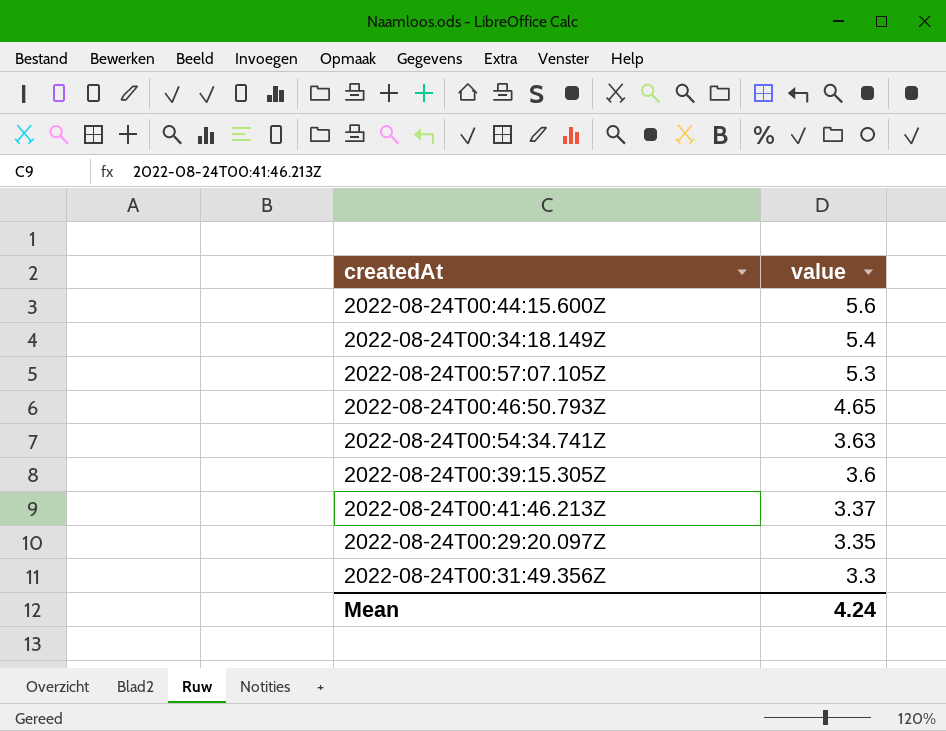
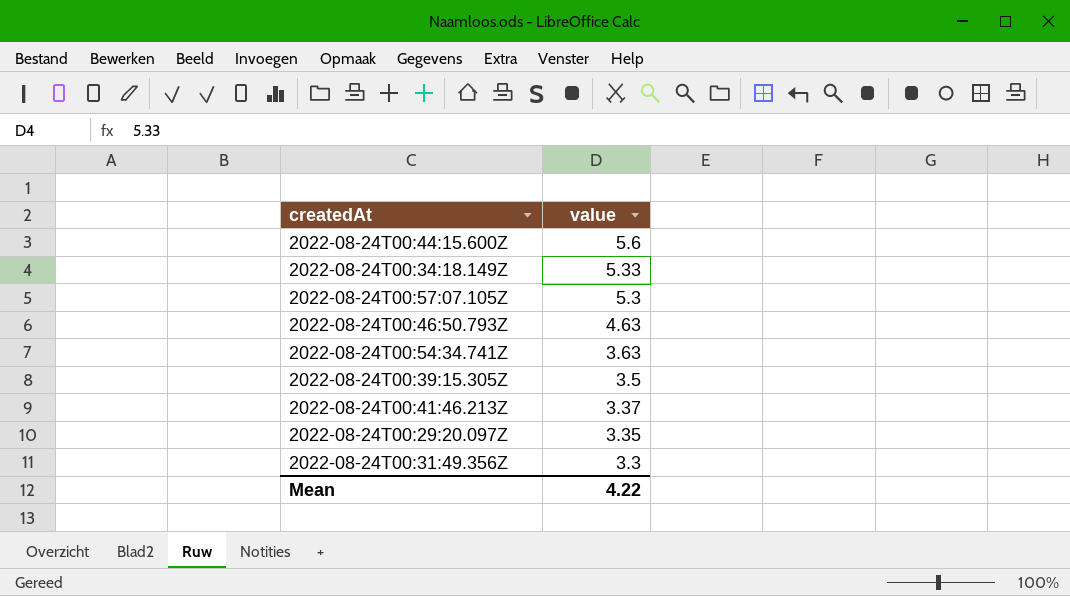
2022-08-24T00:34:18.149Z | value: 5.4 -> 5.33
2022-08-24T00:46:50.793Z | value: 4.65 -> 4.63
2022-08-24T00:39:15.305Z | value: 3.6 -> 3.5
Mean | value: 4.24 -> 4.22

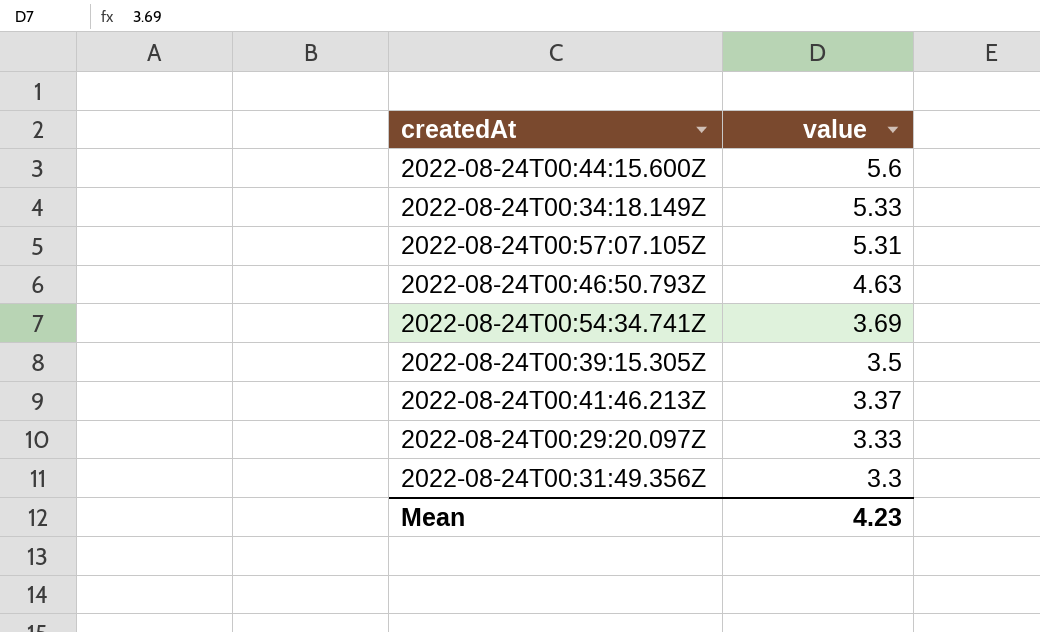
2022-08-24T00:57:07.105Z | value: 5.3 -> 5.31
2022-08-24T00:54:34.741Z | value: 3.63 -> 3.69
2022-08-24T00:29:20.097Z | value: 3.35 -> 3.33
Mean | value: 4.22 -> 4.23

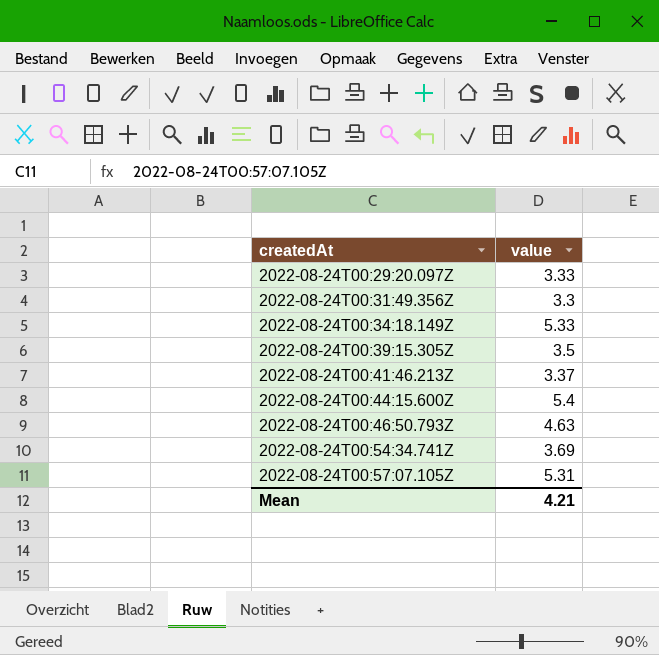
row order: value descending -> createdAt ascending
2022-08-24T00:44:15.600Z | value: 5.6 -> 5.4
Mean | value: 4.23 -> 4.21

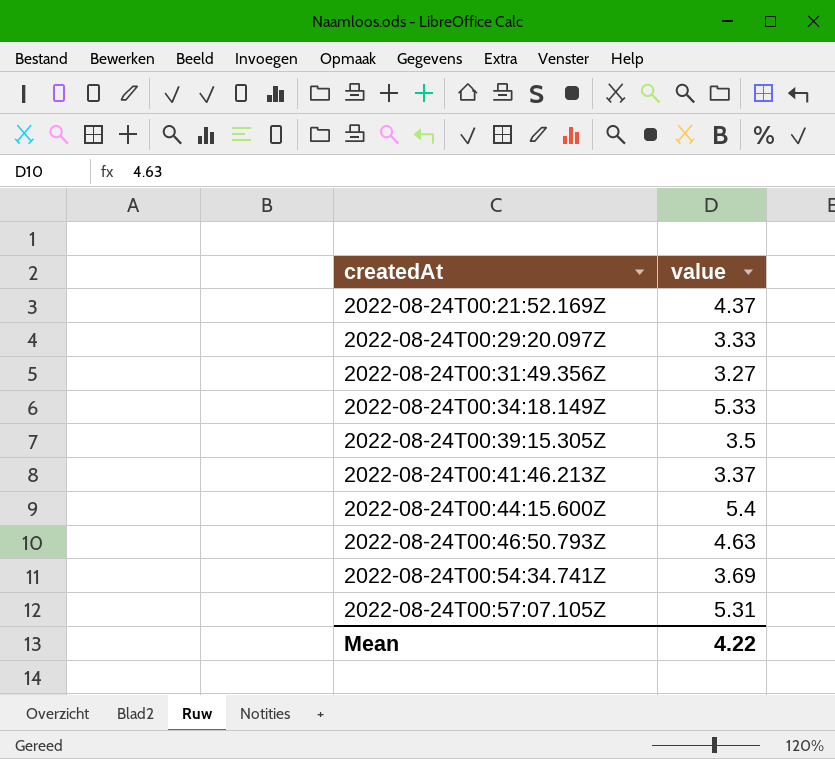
row 2022-08-24T00:21:52.169Z: none -> 4.37
2022-08-24T00:31:49.356Z | value: 3.3 -> 3.27
Mean | value: 4.21 -> 4.22

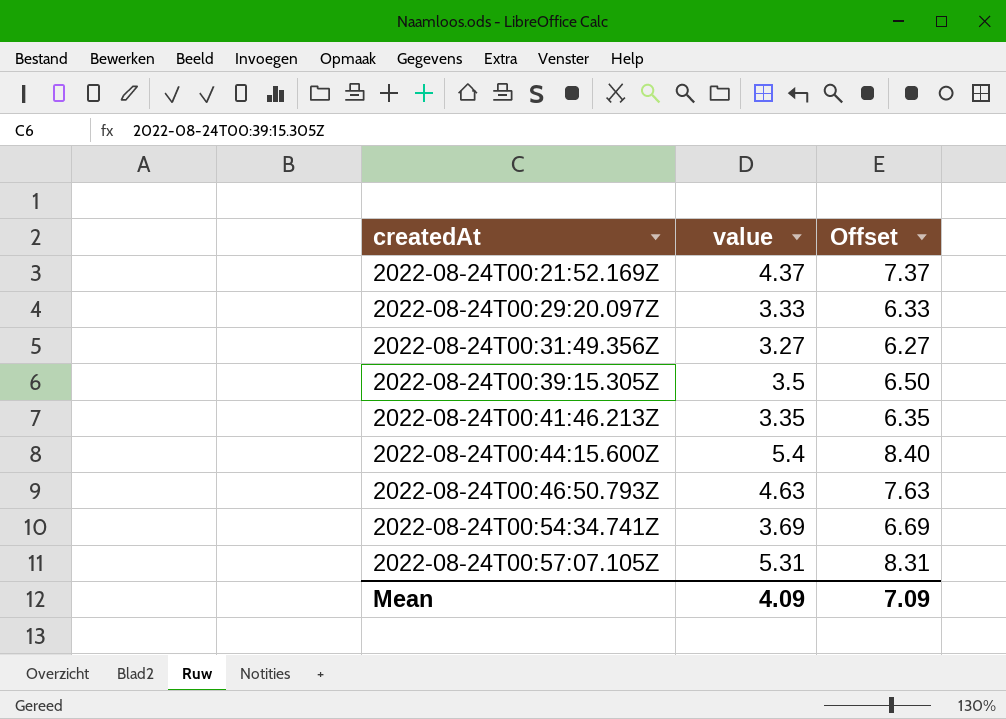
column Offset | formula: none -> [value] + 3
row 2022-08-24T00:34:18.149Z: 5.33 -> none
2022-08-24T00:41:46.213Z | value: 3.37 -> 3.35
Mean | value: 4.22 -> 4.09

